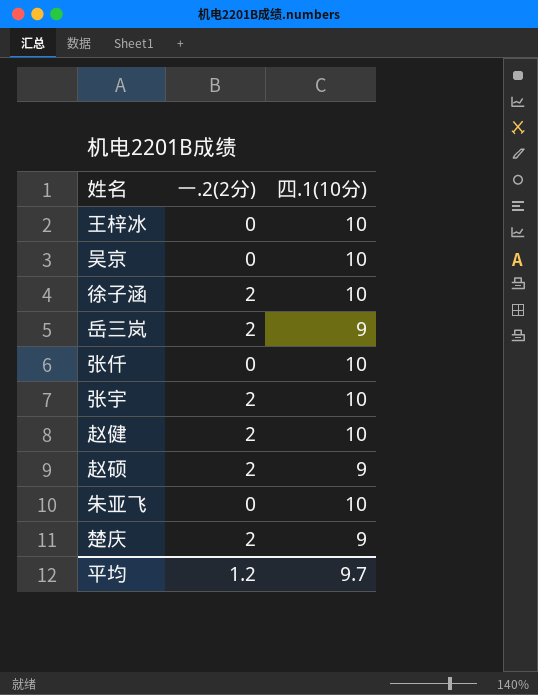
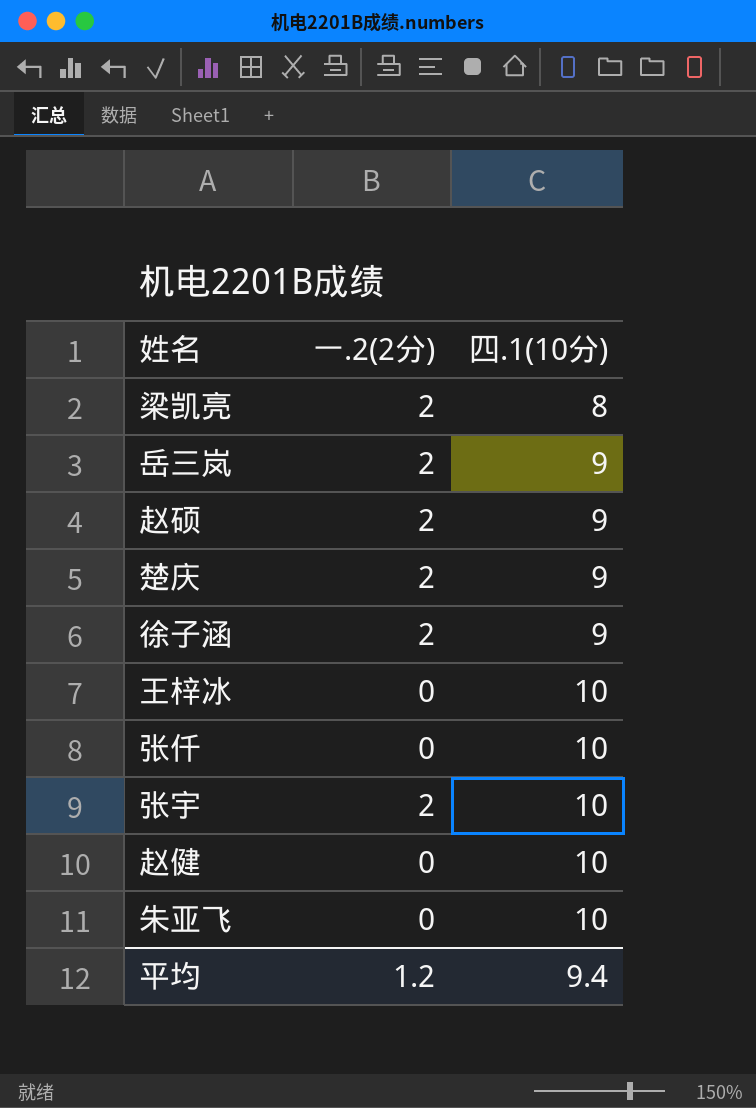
row order: none -> 四.1(10分) ascending
row 吴京: 0 | 10 -> none
row 梁凯亮: none -> 2 | 8
徐子涵 | 四.1(10分): 10 -> 9
赵健 | 一.2(2分): 2 -> 0
平均 | 四.1(10分): 9.7 -> 9.4

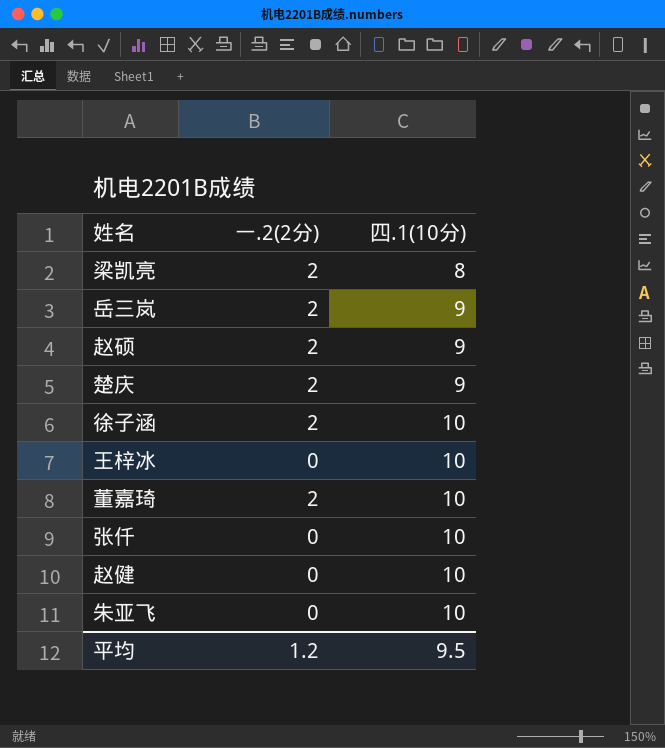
row 张宇: 2 | 10 -> none
徐子涵 | 四.1(10分): 9 -> 10
row 董嘉琦: none -> 2 | 10
平均 | 四.1(10分): 9.4 -> 9.5

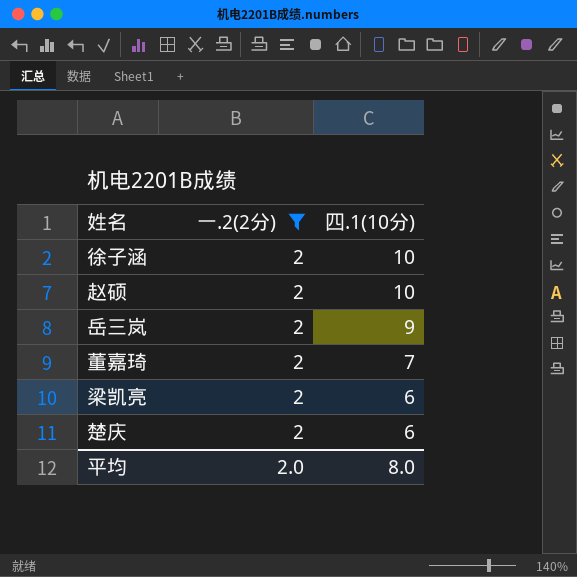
filter: none -> 一.2(2分) = 2
row order: 四.1(10分) ascending -> 四.1(10分) descending
赵硕 | 四.1(10分): 9 -> 10
董嘉琦 | 四.1(10分): 10 -> 7
梁凯亮 | 四.1(10分): 8 -> 6
楚庆 | 四.1(10分): 9 -> 6
平均 | 一.2(2分): 1.2 -> 2.0
平均 | 四.1(10分): 9.5 -> 8.0

